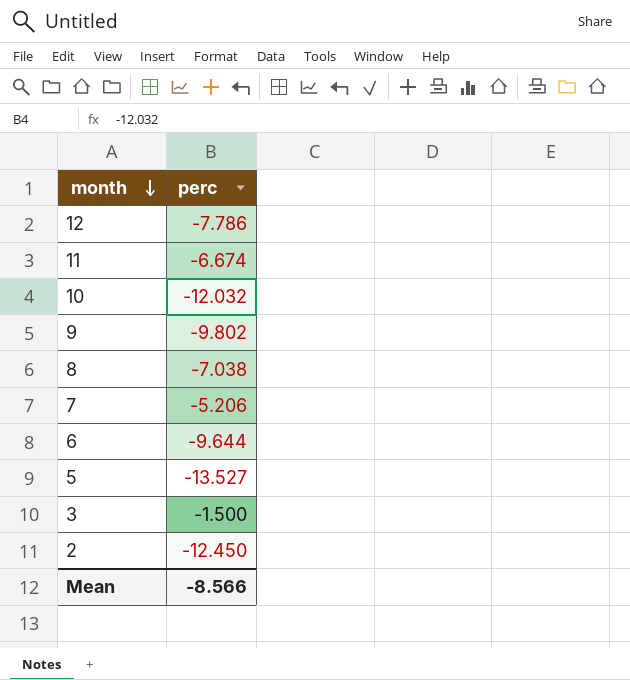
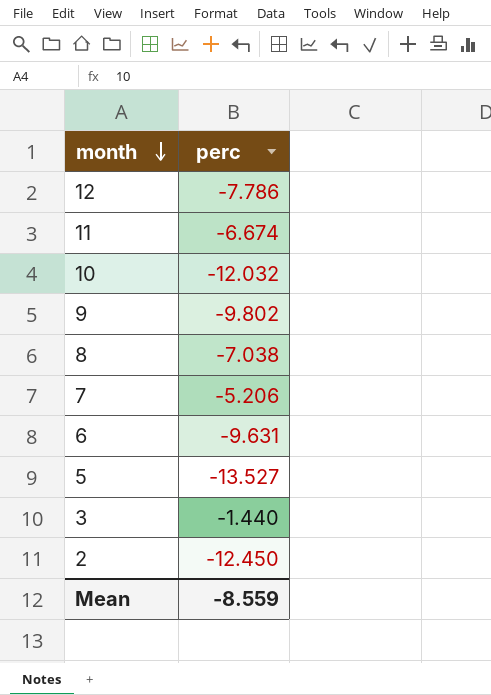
6 | perc: -9.644 -> -9.631
3 | perc: -1.500 -> -1.440
Mean | perc: -8.566 -> -8.559

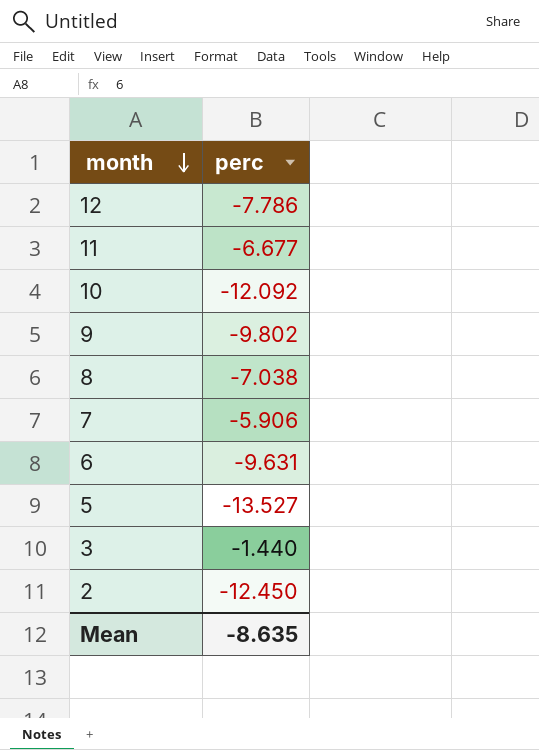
11 | perc: -6.674 -> -6.677
10 | perc: -12.032 -> -12.092
7 | perc: -5.206 -> -5.906
Mean | perc: -8.559 -> -8.635

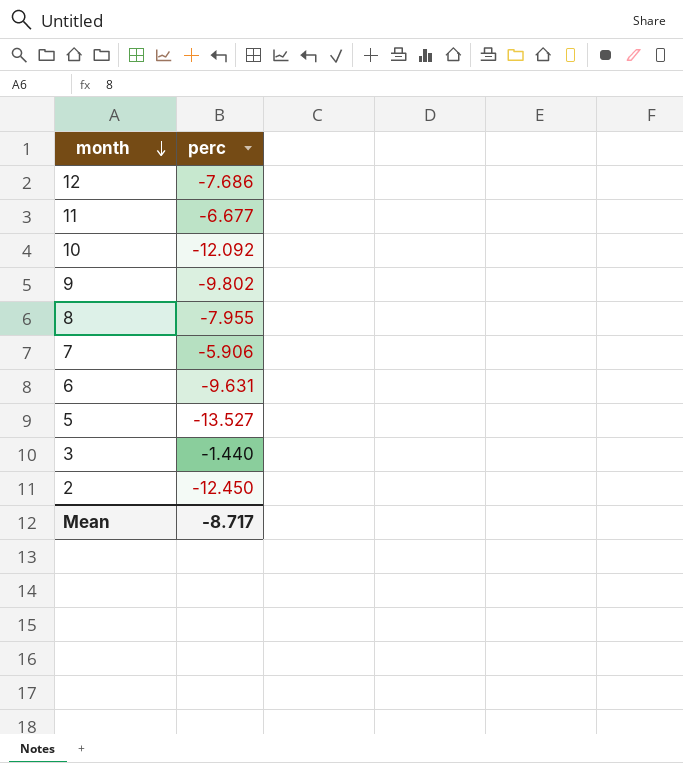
12 | perc: -7.786 -> -7.686
8 | perc: -7.038 -> -7.955
Mean | perc: -8.635 -> -8.717

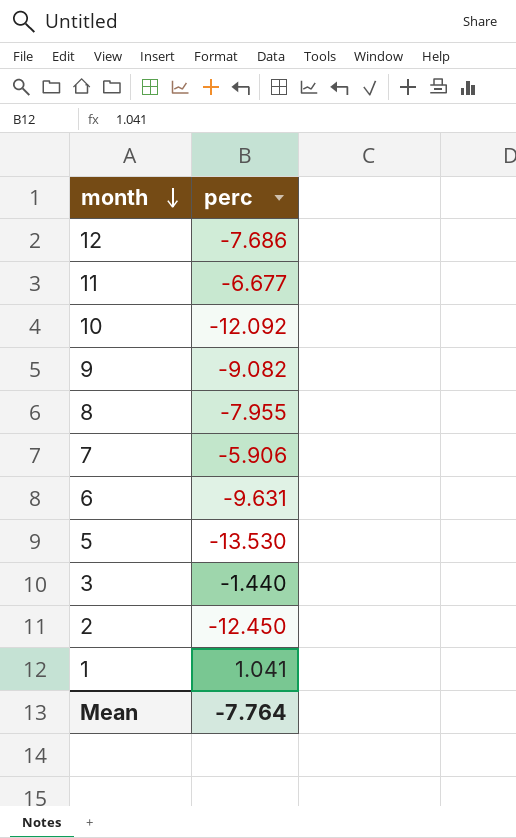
9 | perc: -9.802 -> -9.082
5 | perc: -13.527 -> -13.530
row 1: none -> 1.041
Mean | perc: -8.717 -> -7.764

